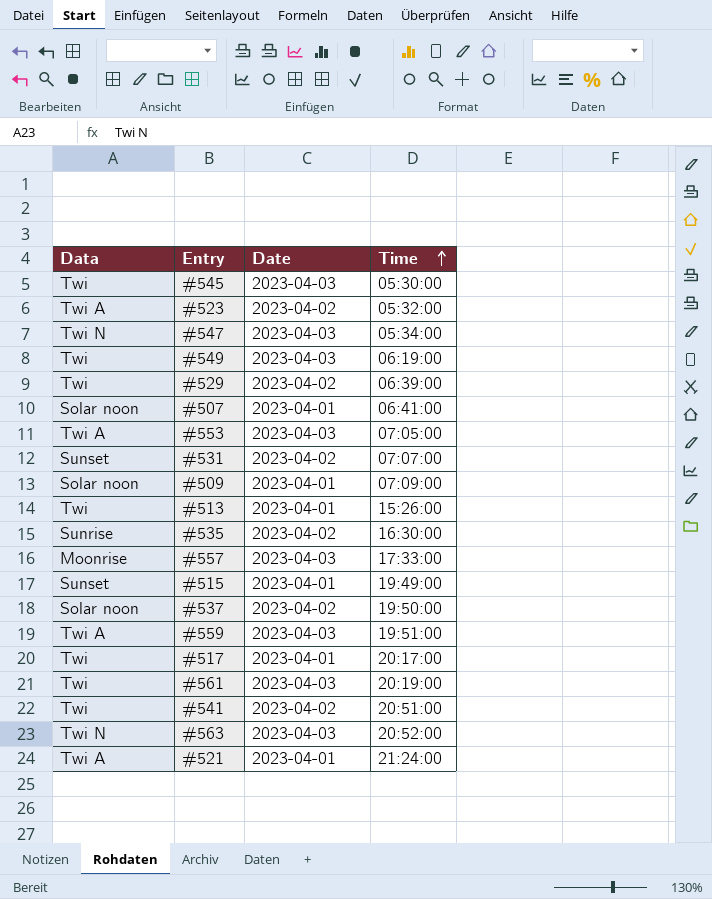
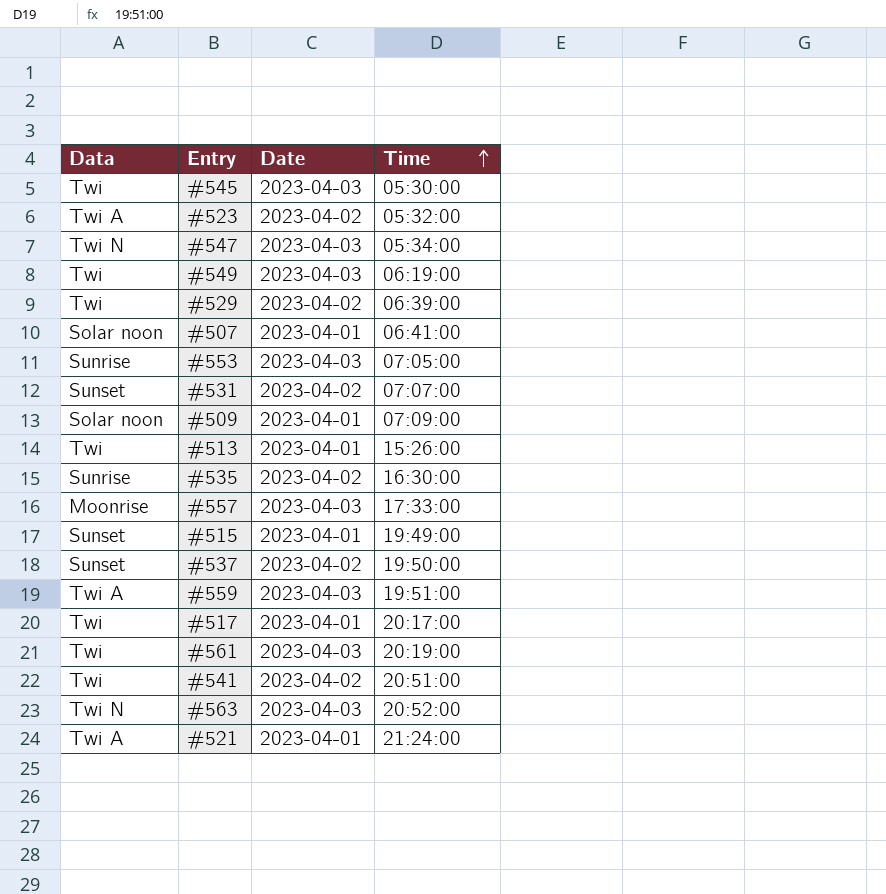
#553 | Data: Twi A -> Sunrise
#537 | Data: Solar noon -> Sunset

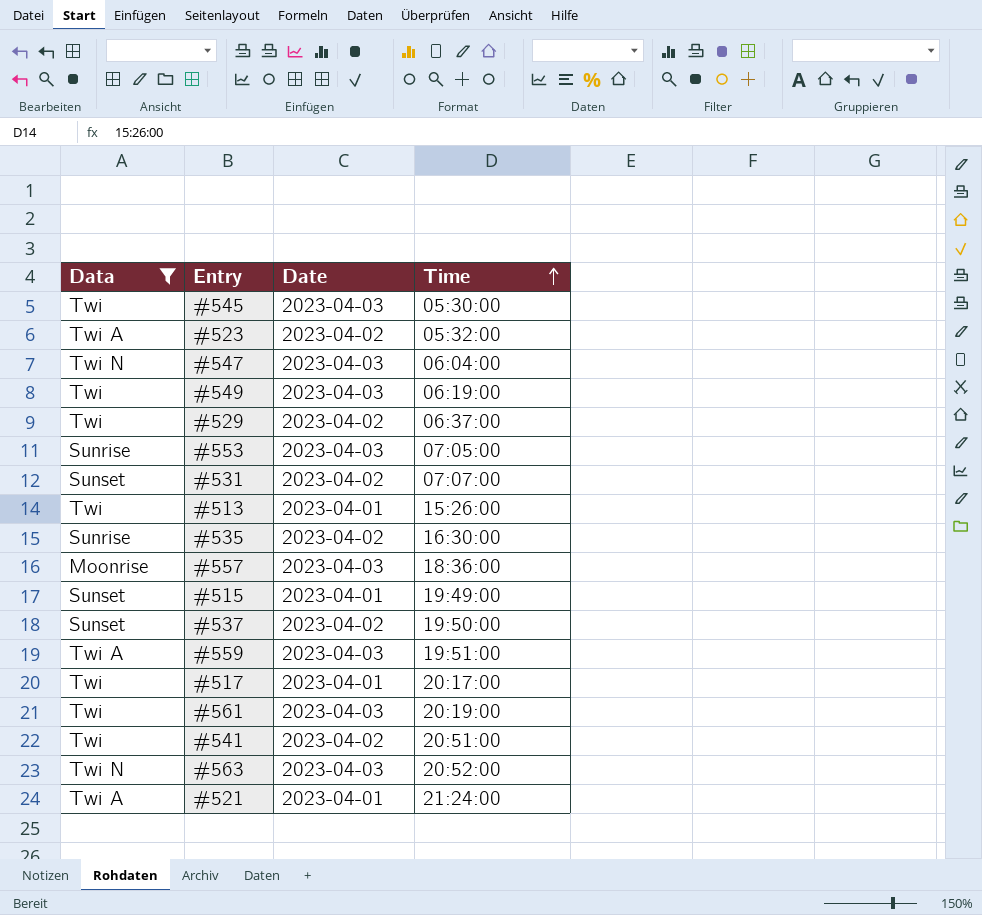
filter: none -> Data != Solar noon
#547 | Time: 05:34:00 -> 06:04:00
#529 | Time: 06:39:00 -> 06:37:00
#557 | Time: 17:33:00 -> 18:36:00

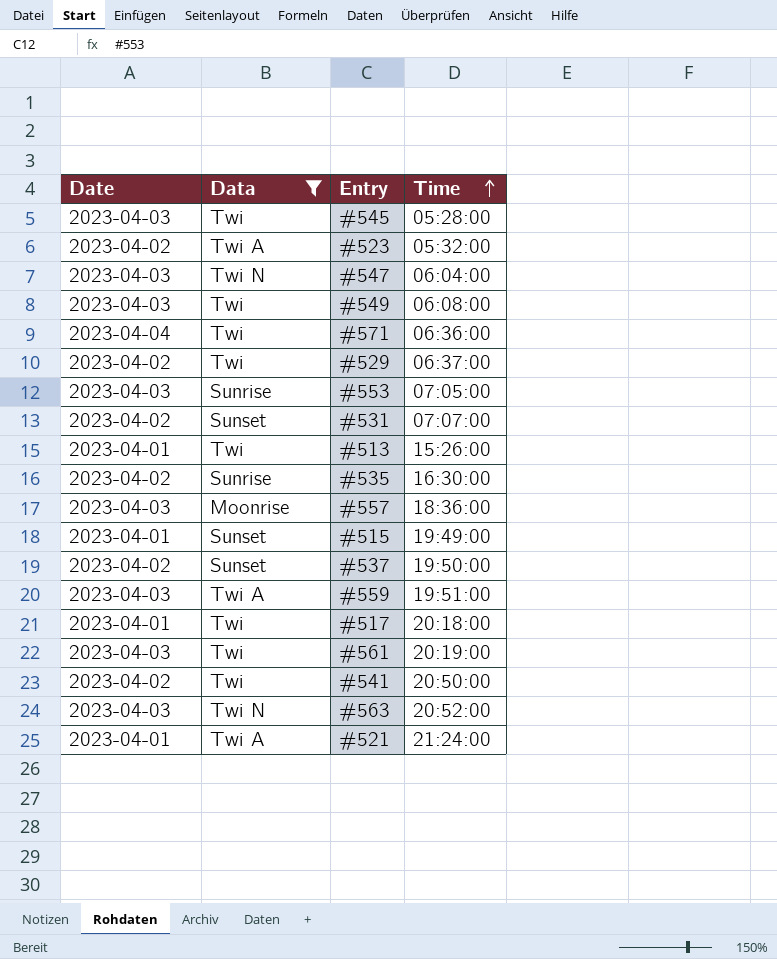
column Date | position: 3 -> 1
#545 | Time: 05:30:00 -> 05:28:00
#549 | Time: 06:19:00 -> 06:08:00
row #571: none -> 2023-04-04 | Twi | 06:36:00
#517 | Time: 20:17:00 -> 20:18:00
#541 | Time: 20:51:00 -> 20:50:00

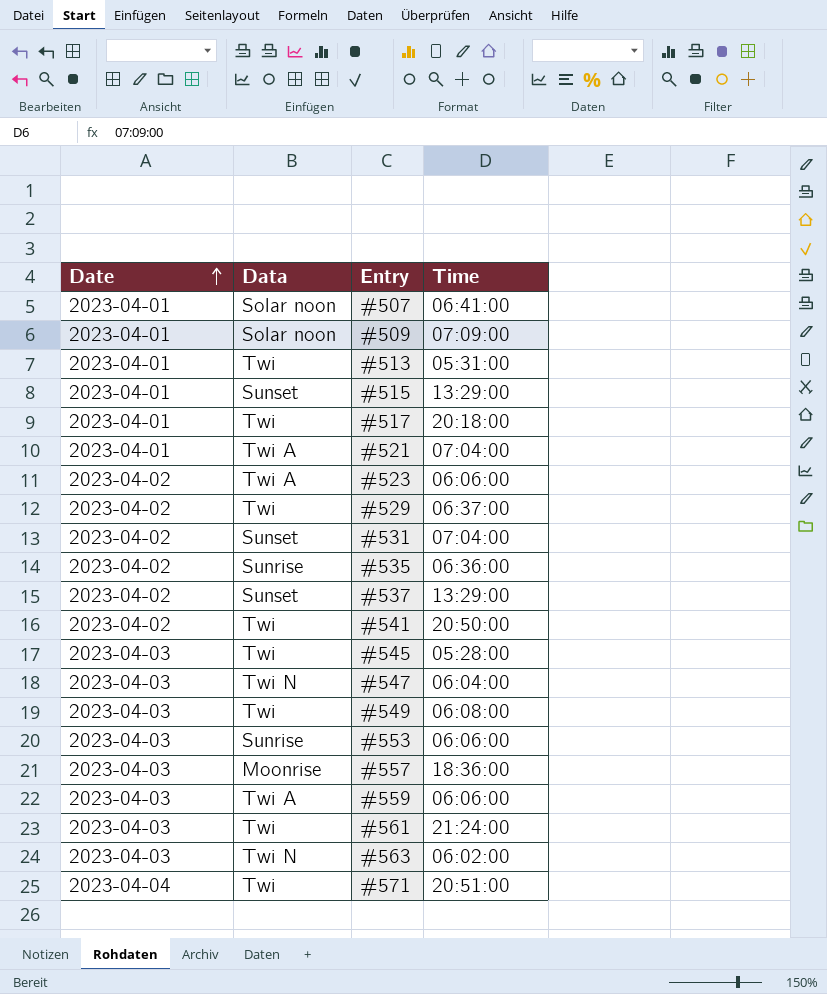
filter: Data != Solar noon -> none
row order: Time ascending -> Date ascending
#513 | Time: 15:26:00 -> 05:31:00
#515 | Time: 19:49:00 -> 13:29:00
#521 | Time: 21:24:00 -> 07:04:00
#523 | Time: 05:32:00 -> 06:06:00
#531 | Time: 07:07:00 -> 07:04:00
#535 | Time: 16:30:00 -> 06:36:00
#537 | Time: 19:50:00 -> 13:29:00
#553 | Time: 07:05:00 -> 06:06:00
#559 | Time: 19:51:00 -> 06:06:00
#561 | Time: 20:19:00 -> 21:24:00
#563 | Time: 20:52:00 -> 06:02:00
#571 | Time: 06:36:00 -> 20:51:00

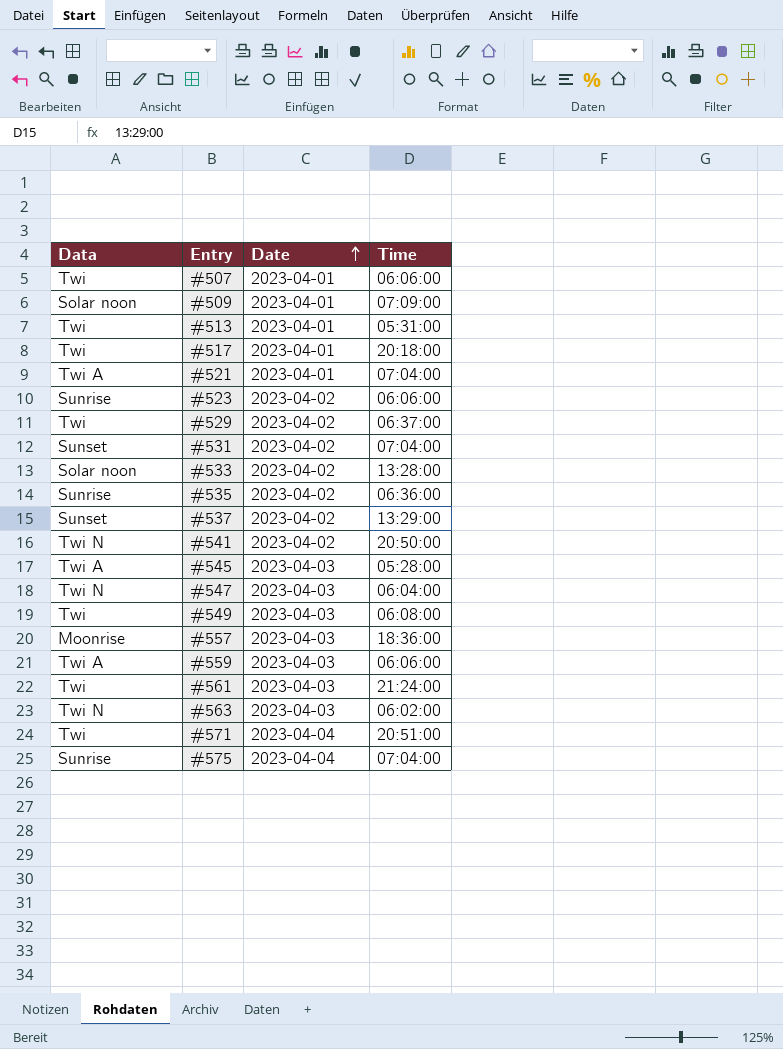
column Date | position: 1 -> 3
row #515: 2023-04-01 | Sunset | 13:29:00 -> none
row #553: 2023-04-03 | Sunrise | 06:06:00 -> none
#507 | Data: Solar noon -> Twi
#507 | Time: 06:41:00 -> 06:06:00
#523 | Data: Twi A -> Sunrise
row #533: none -> Solar noon | 2023-04-02 | 13:28:00
#541 | Data: Twi -> Twi N
#545 | Data: Twi -> Twi A
row #575: none -> Sunrise | 2023-04-04 | 07:04:00

